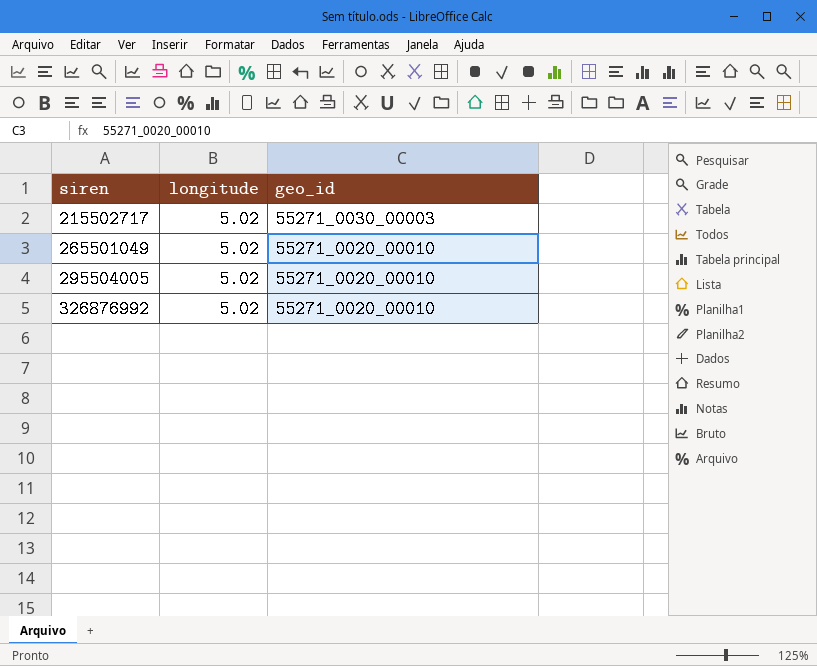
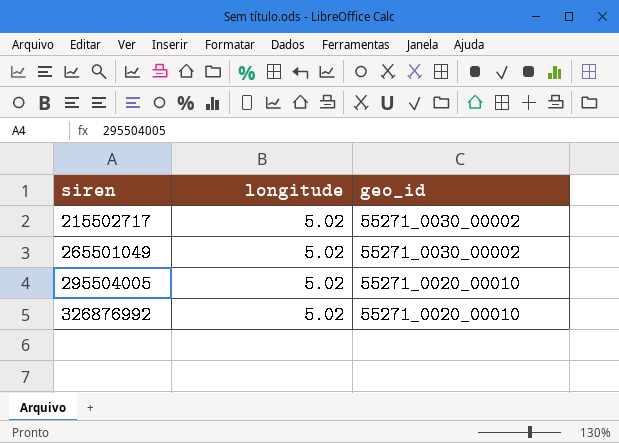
215502717 | geo_id: 55271_0030_00003 -> 55271_0030_00002
265501049 | geo_id: 55271_0020_00010 -> 55271_0030_00002

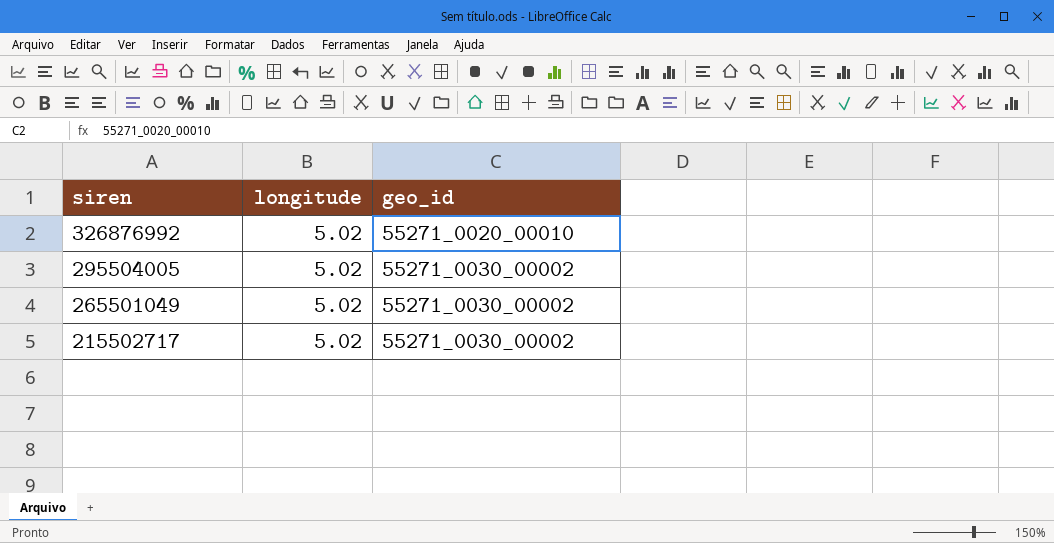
row order: siren ascending -> siren descending
295504005 | geo_id: 55271_0020_00010 -> 55271_0030_00002

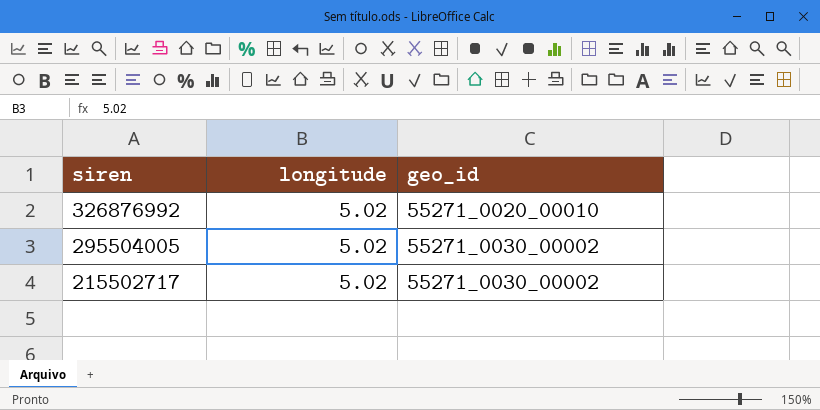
row 265501049: 5.02 | 55271_0030_00002 -> none

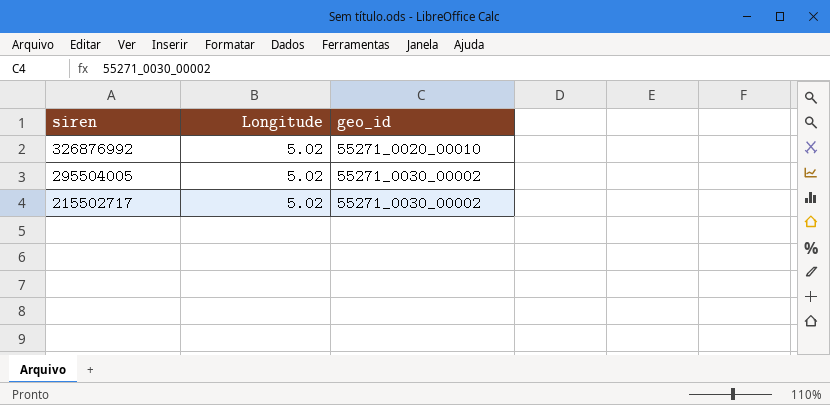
column name: longitude -> Longitude

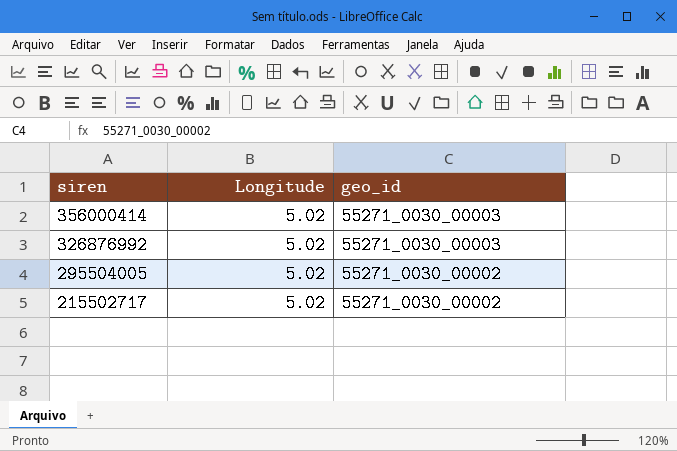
row 356000414: none -> 5.02 | 55271_0030_00003
326876992 | geo_id: 55271_0020_00010 -> 55271_0030_00003

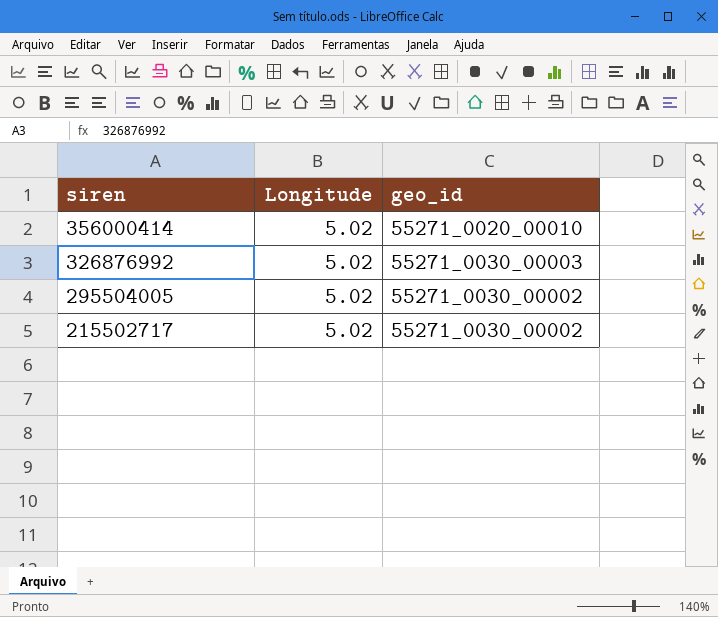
356000414 | geo_id: 55271_0030_00003 -> 55271_0020_00010

